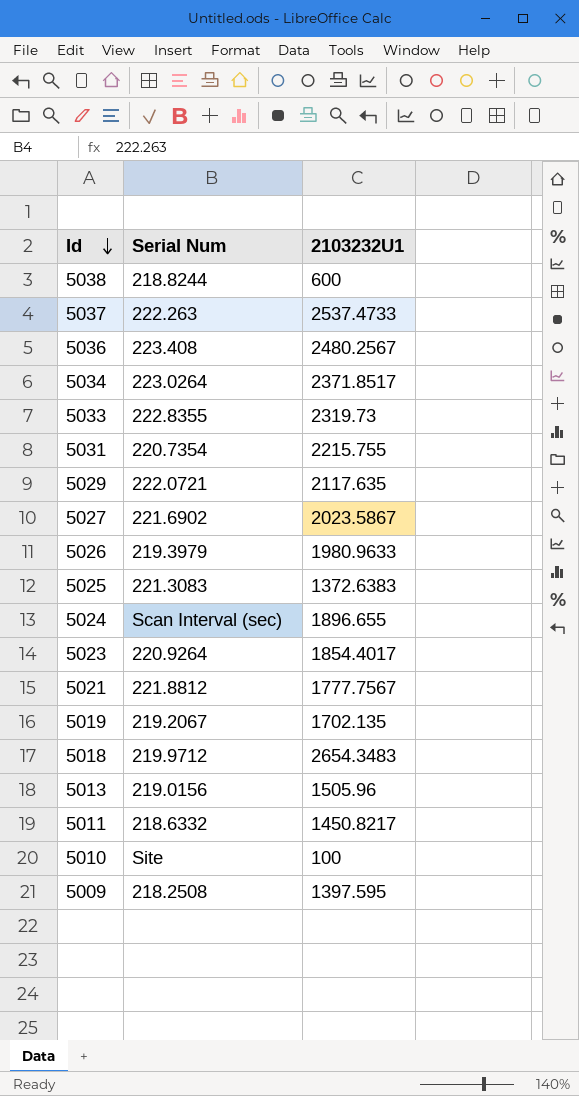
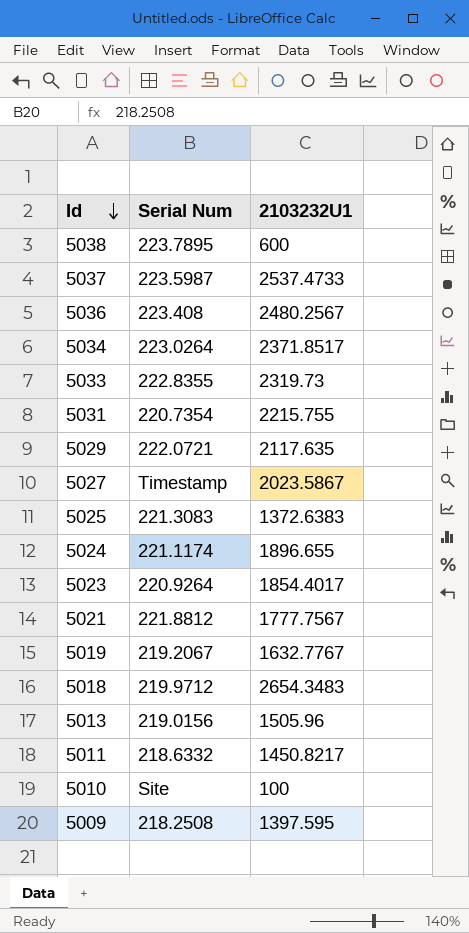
row 5026: 219.3979 | 1980.9633 -> none
5038 | Serial Num: 218.8244 -> 223.7895
5037 | Serial Num: 222.263 -> 223.5987
5027 | Serial Num: 221.6902 -> Timestamp
5024 | Serial Num: Scan Interval (sec) -> 221.1174
5019 | 2103232U1: 1702.135 -> 1632.7767

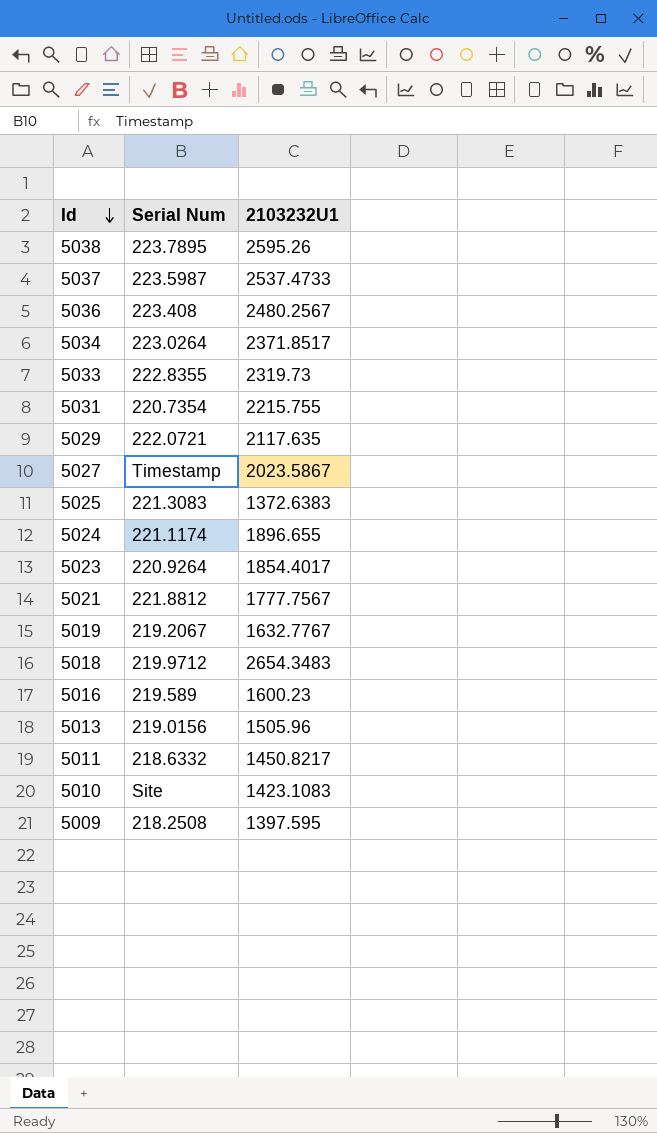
5038 | 2103232U1: 600 -> 2595.26
row 5016: none -> 219.589 | 1600.23
5010 | 2103232U1: 100 -> 1423.1083

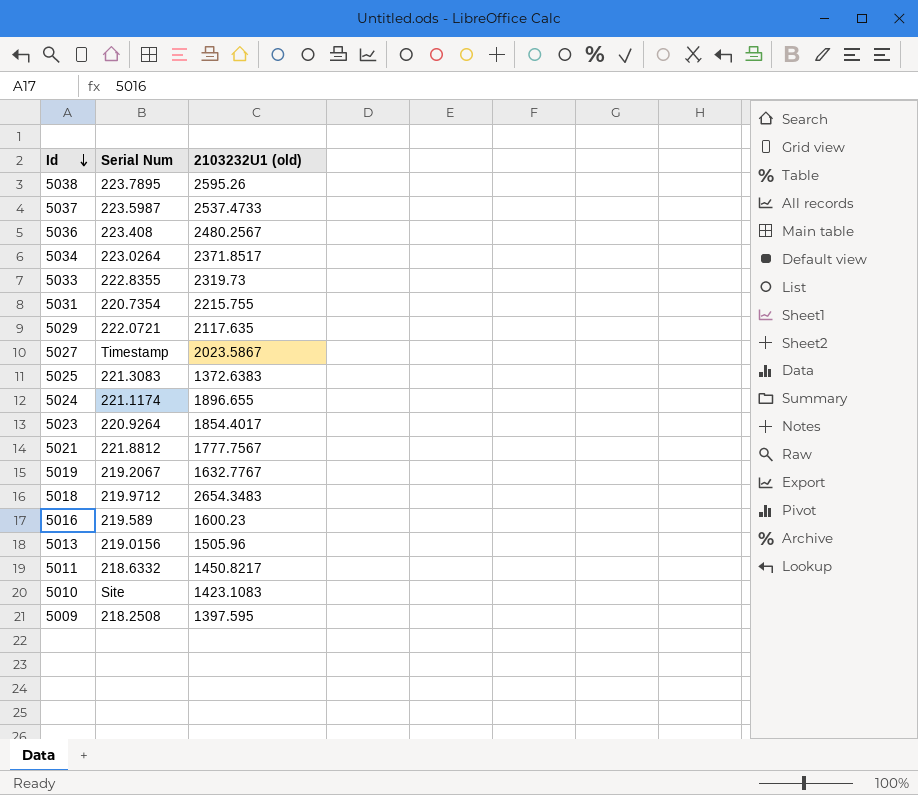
column name: 2103232U1 -> 2103232U1 (old)

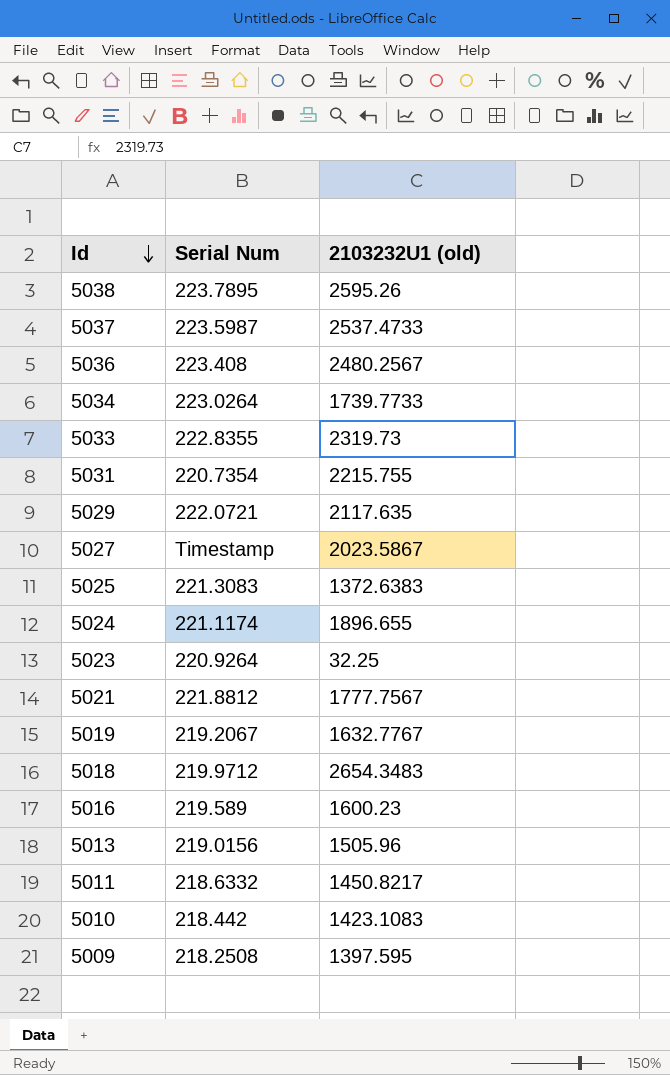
5034 | 2103232U1 (old): 2371.8517 -> 1739.7733
5023 | 2103232U1 (old): 1854.4017 -> 32.25
5010 | Serial Num: Site -> 218.442

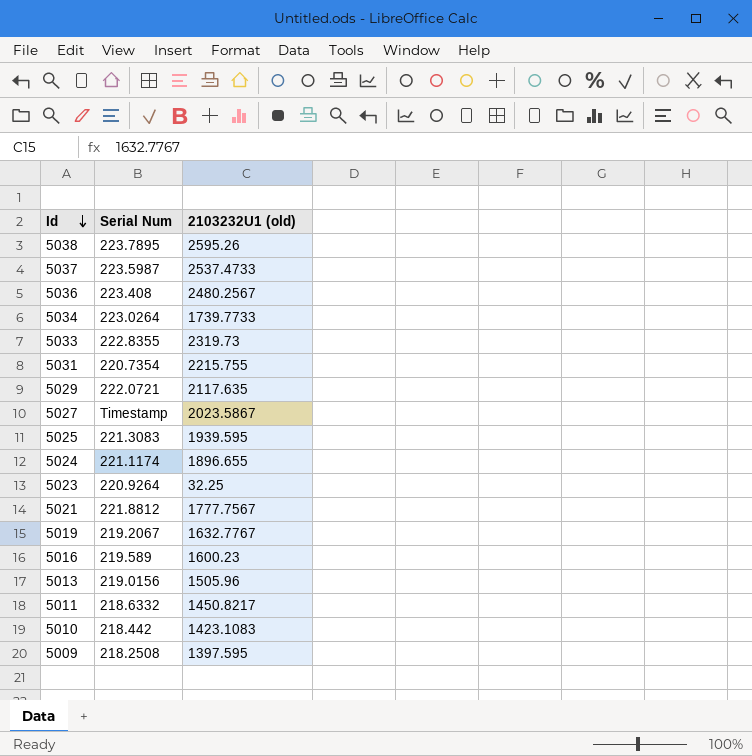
row 5018: 219.9712 | 2654.3483 -> none
5025 | 2103232U1 (old): 1372.6383 -> 1939.595

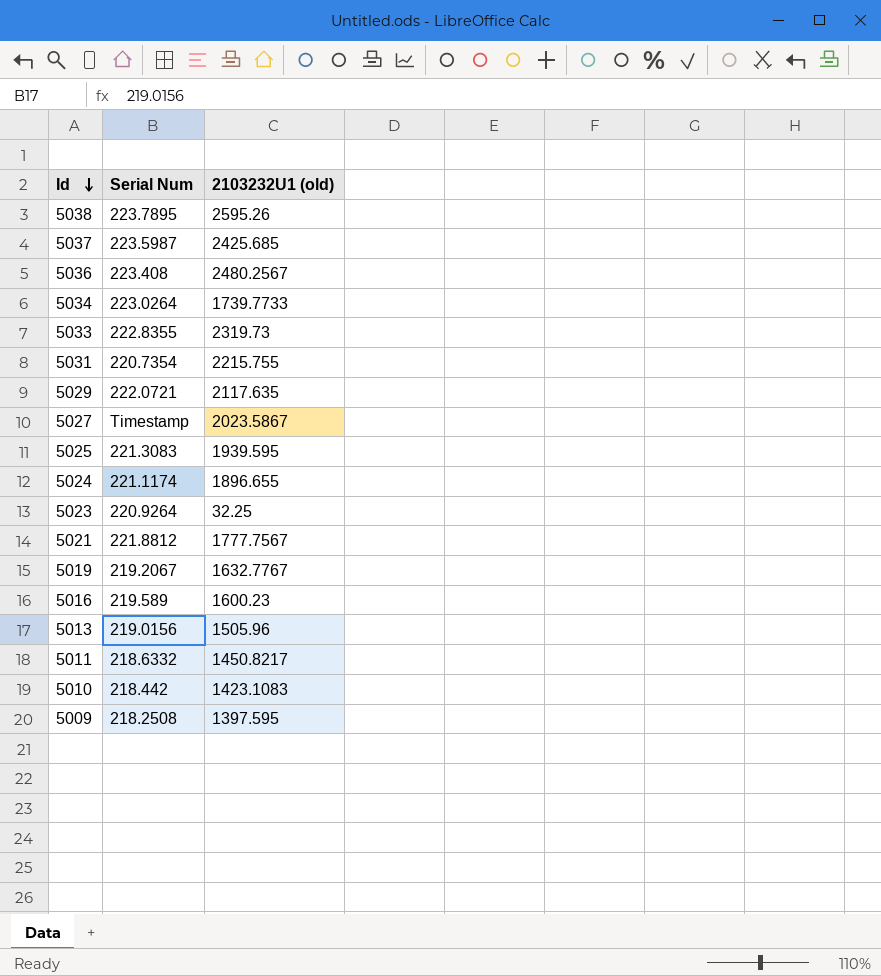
5037 | 2103232U1 (old): 2537.4733 -> 2425.685

